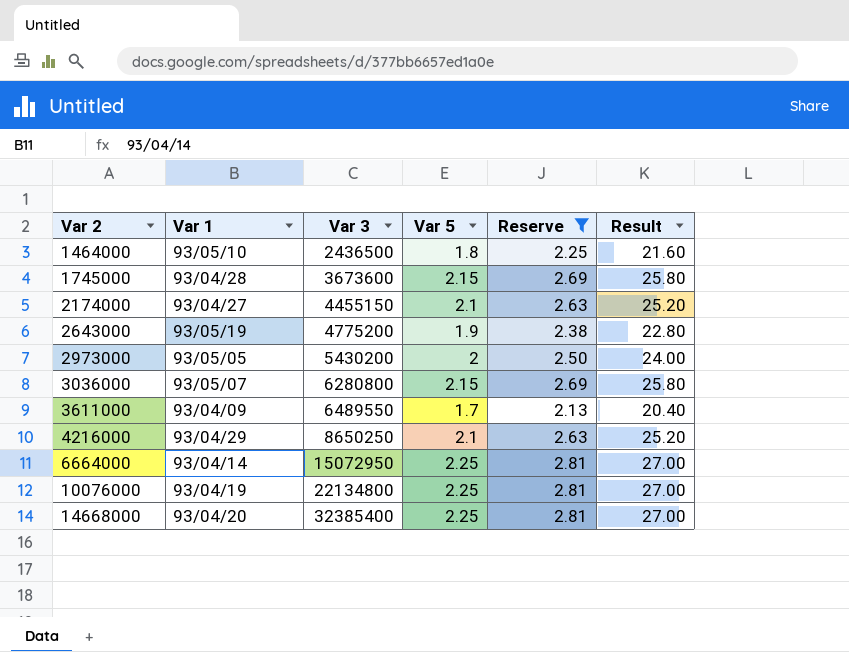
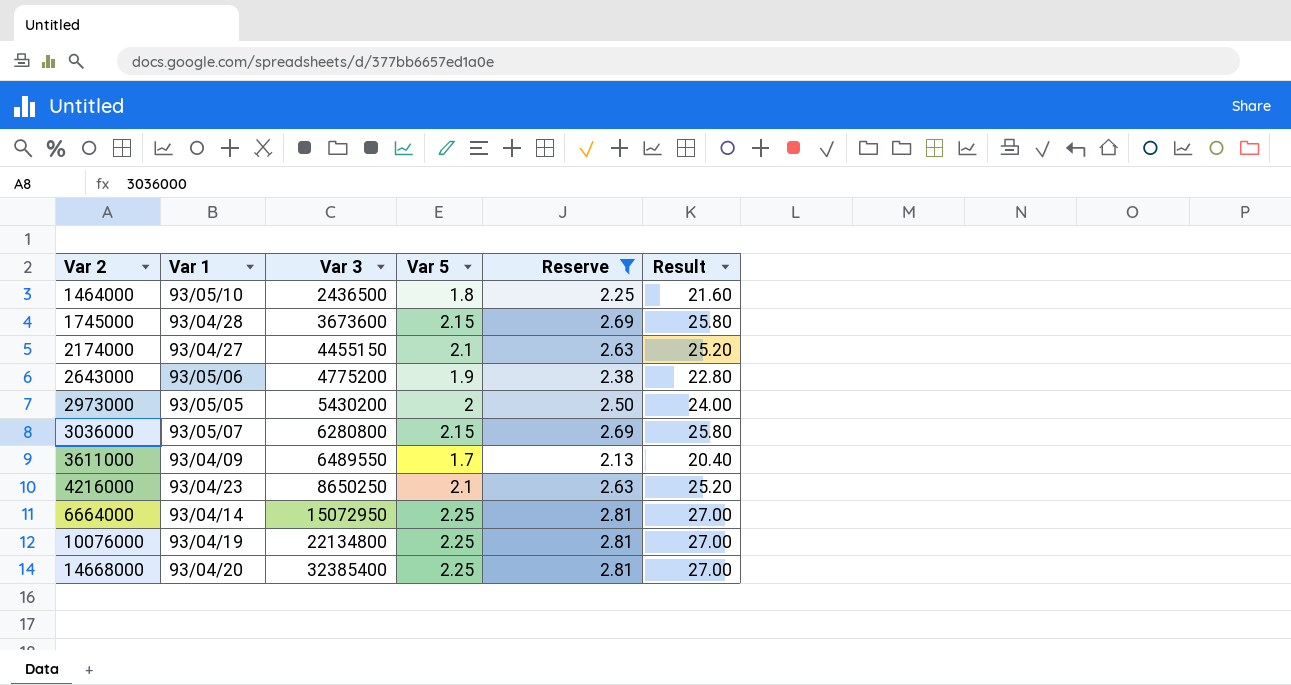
2643000 | Var 1: 93/05/19 -> 93/05/06
4216000 | Var 1: 93/04/29 -> 93/04/23

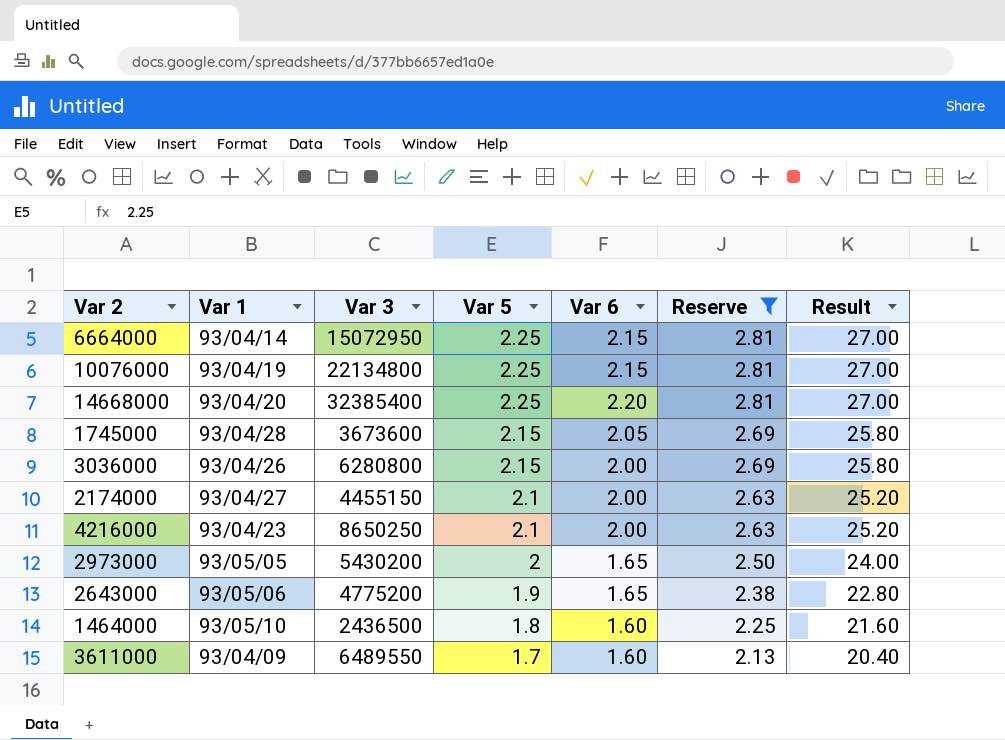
row order: Var 2 ascending -> Var 5 descending
column Var 6 | position: none -> 5
3036000 | Var 1: 93/05/07 -> 93/04/26

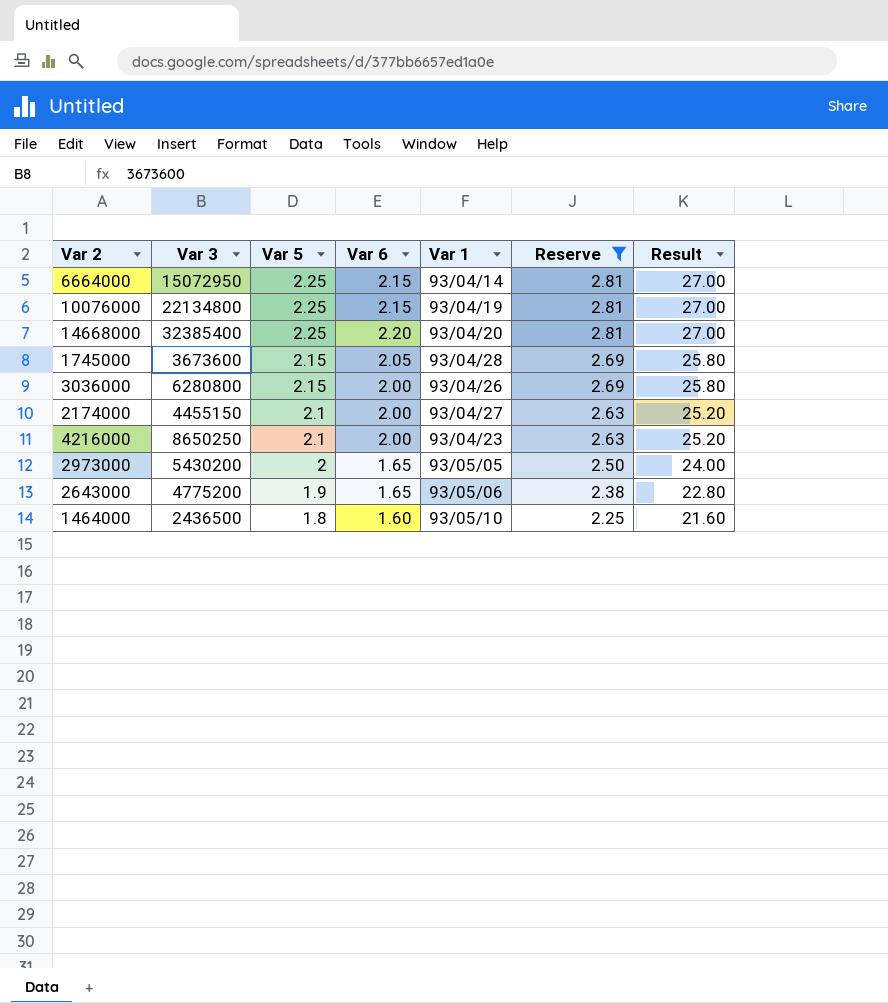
column Var 1 | position: 2 -> 5
row 3611000: 93/04/09 | 6489550 | 1.7 | 1.60 | 2.13 | 20.40 -> none

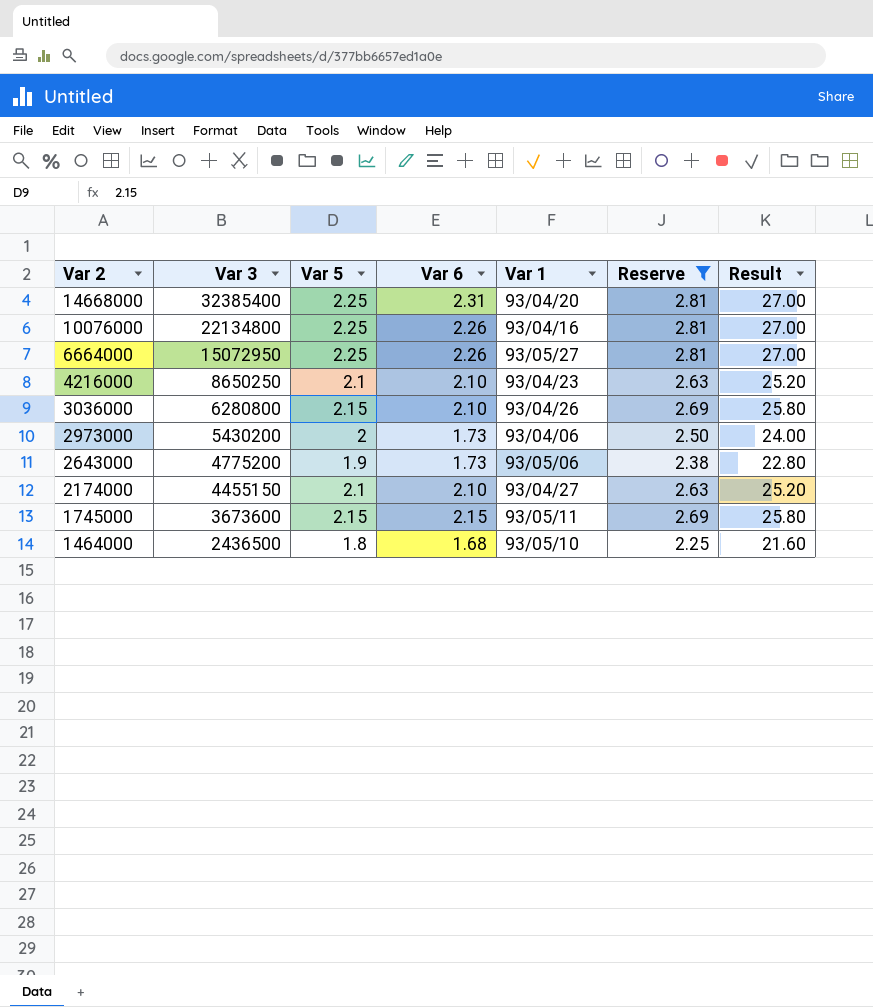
row order: Var 5 descending -> Var 2 descending
14668000 | Var 6: 2.20 -> 2.31
10076000 | Var 6: 2.15 -> 2.26
10076000 | Var 1: 93/04/19 -> 93/04/16
6664000 | Var 6: 2.15 -> 2.26
6664000 | Var 1: 93/04/14 -> 93/05/27
4216000 | Var 6: 2.00 -> 2.10
3036000 | Var 6: 2.00 -> 2.10
2973000 | Var 6: 1.65 -> 1.73
2973000 | Var 1: 93/05/05 -> 93/04/06
2643000 | Var 6: 1.65 -> 1.73
2174000 | Var 6: 2.00 -> 2.10
1745000 | Var 6: 2.05 -> 2.15
1745000 | Var 1: 93/04/28 -> 93/05/11
1464000 | Var 6: 1.60 -> 1.68

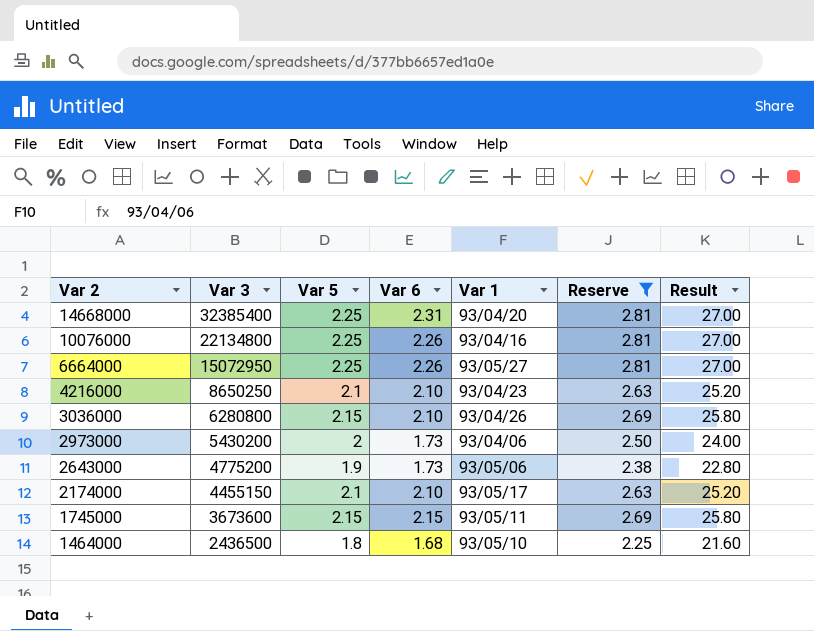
2174000 | Var 1: 93/04/27 -> 93/05/17

